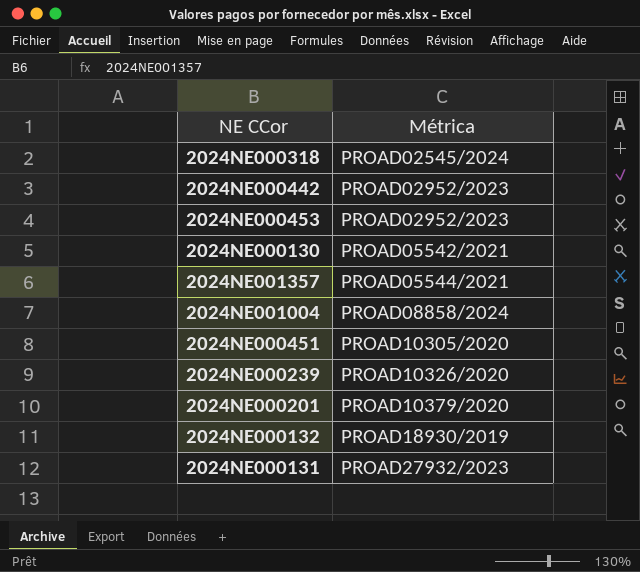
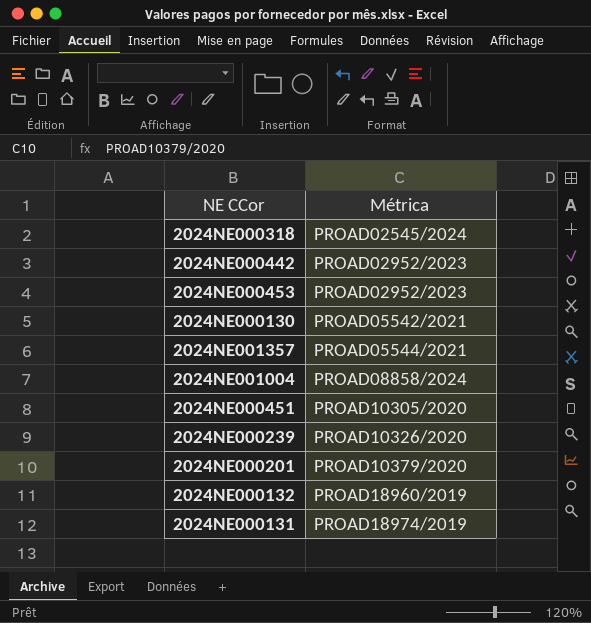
2024NE000132 | Métrica: PROAD18930/2019 -> PROAD18960/2019
2024NE000131 | Métrica: PROAD27932/2023 -> PROAD18974/2019

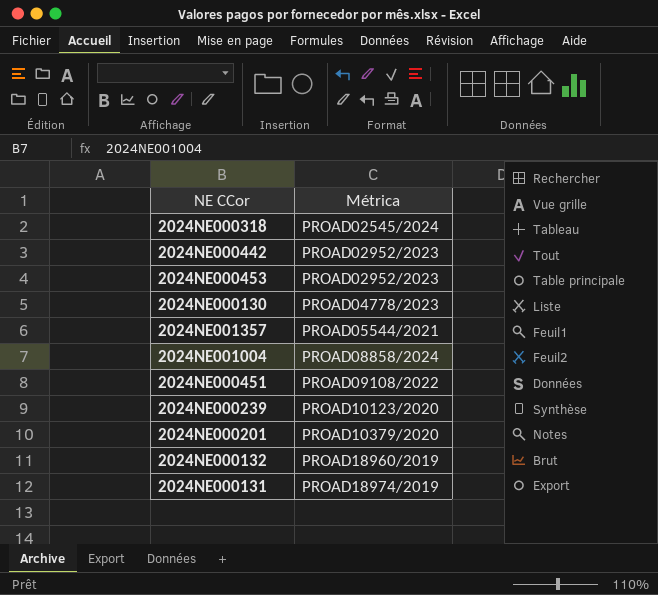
2024NE000130 | Métrica: PROAD05542/2021 -> PROAD04778/2023
2024NE000451 | Métrica: PROAD10305/2020 -> PROAD09108/2022
2024NE000239 | Métrica: PROAD10326/2020 -> PROAD10123/2020

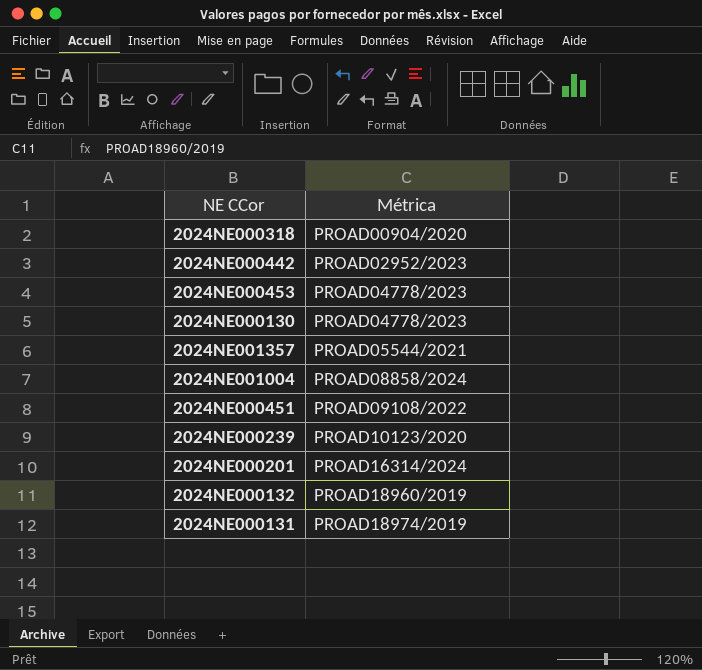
2024NE000318 | Métrica: PROAD02545/2024 -> PROAD00904/2020
2024NE000453 | Métrica: PROAD02952/2023 -> PROAD04778/2023
2024NE000201 | Métrica: PROAD10379/2020 -> PROAD16314/2024

